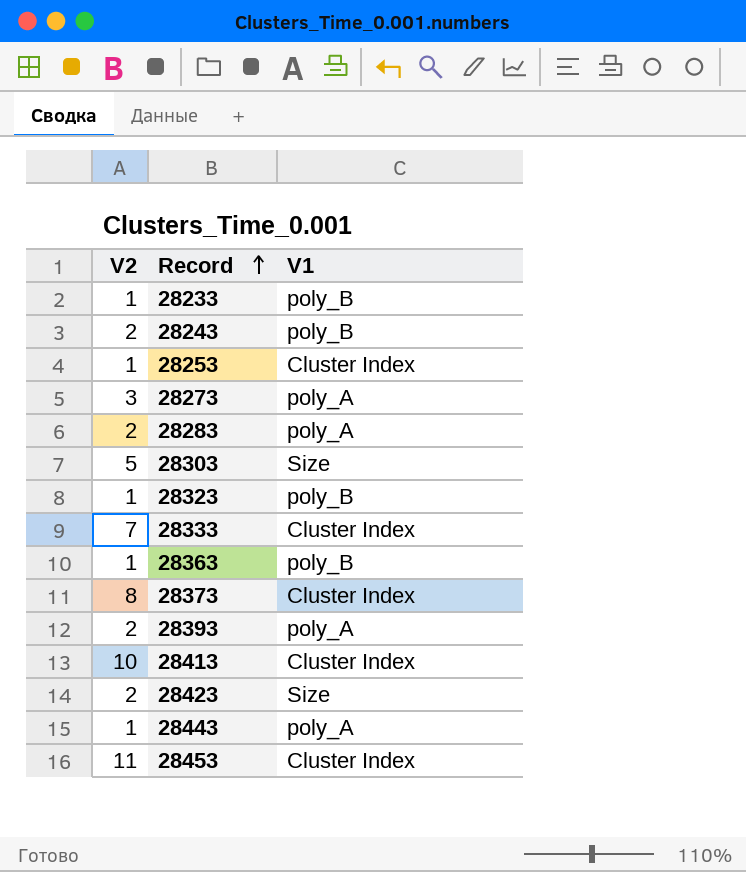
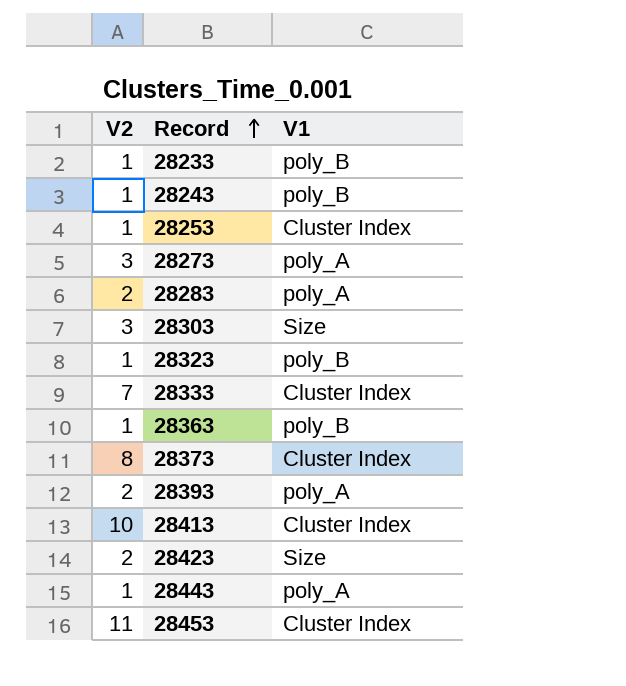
28243 | V2: 2 -> 1
28303 | V2: 5 -> 3

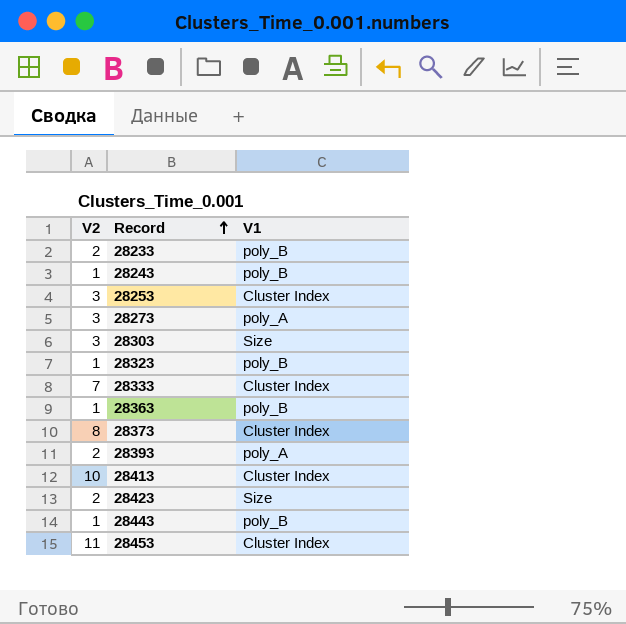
row 28283: 2 | poly_A -> none
28233 | V2: 1 -> 2
28253 | V2: 1 -> 3
28443 | V1: poly_A -> poly_B

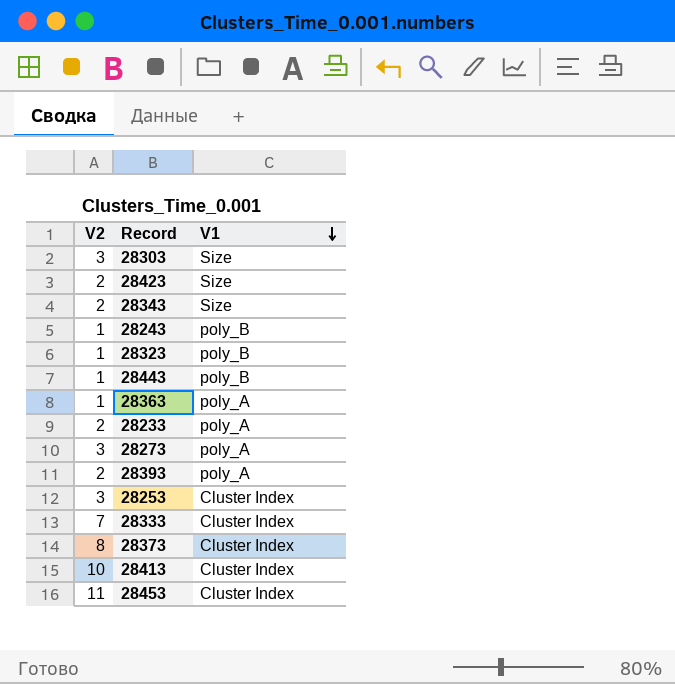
row order: Record ascending -> V1 descending
row 28343: none -> 2 | Size
28363 | V1: poly_B -> poly_A
28233 | V1: poly_B -> poly_A

